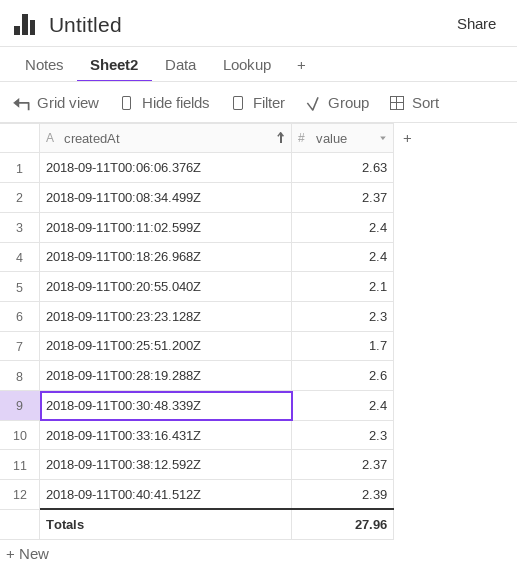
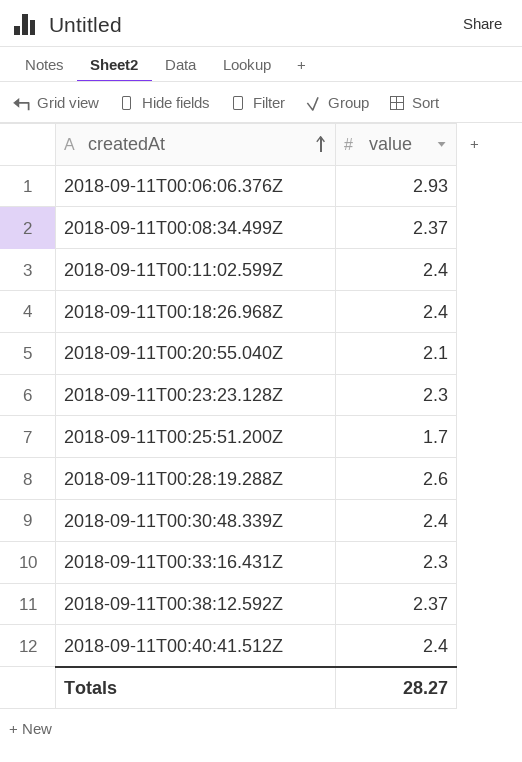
2018-09-11T00:06:06.376Z | value: 2.63 -> 2.93
2018-09-11T00:40:41.512Z | value: 2.39 -> 2.4
Totals | value: 27.96 -> 28.27

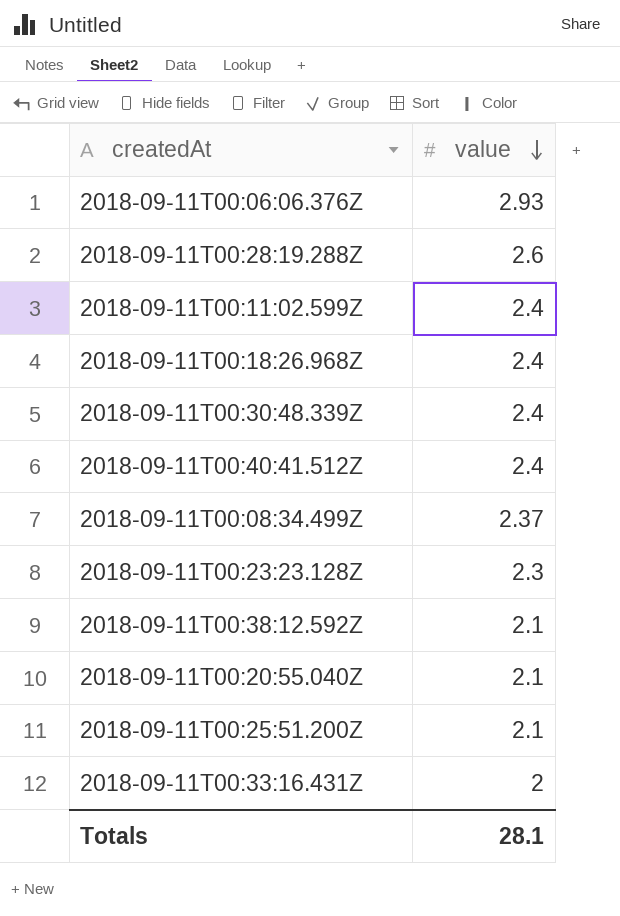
row order: createdAt ascending -> value descending
2018-09-11T00:38:12.592Z | value: 2.37 -> 2.1
2018-09-11T00:25:51.200Z | value: 1.7 -> 2.1
2018-09-11T00:33:16.431Z | value: 2.3 -> 2
Totals | value: 28.27 -> 28.1

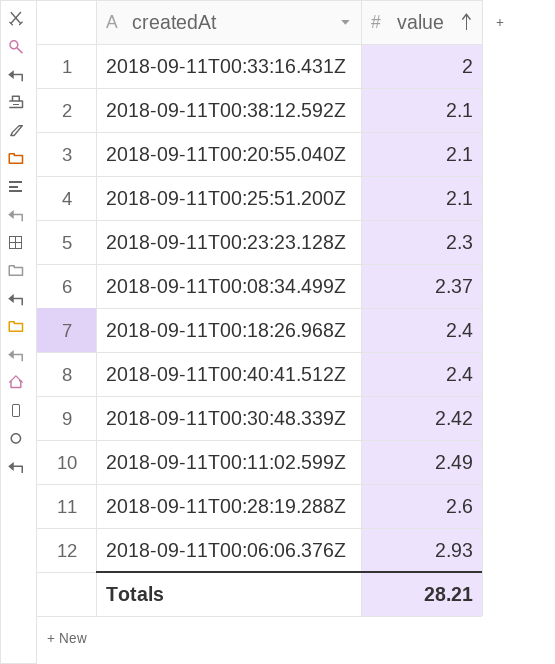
row order: value descending -> value ascending
2018-09-11T00:30:48.339Z | value: 2.4 -> 2.42
2018-09-11T00:11:02.599Z | value: 2.4 -> 2.49
Totals | value: 28.1 -> 28.21

